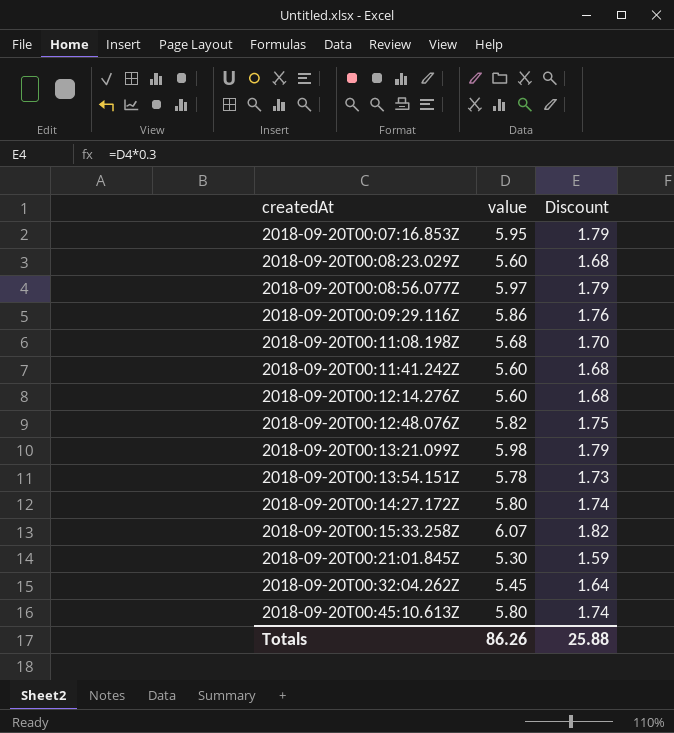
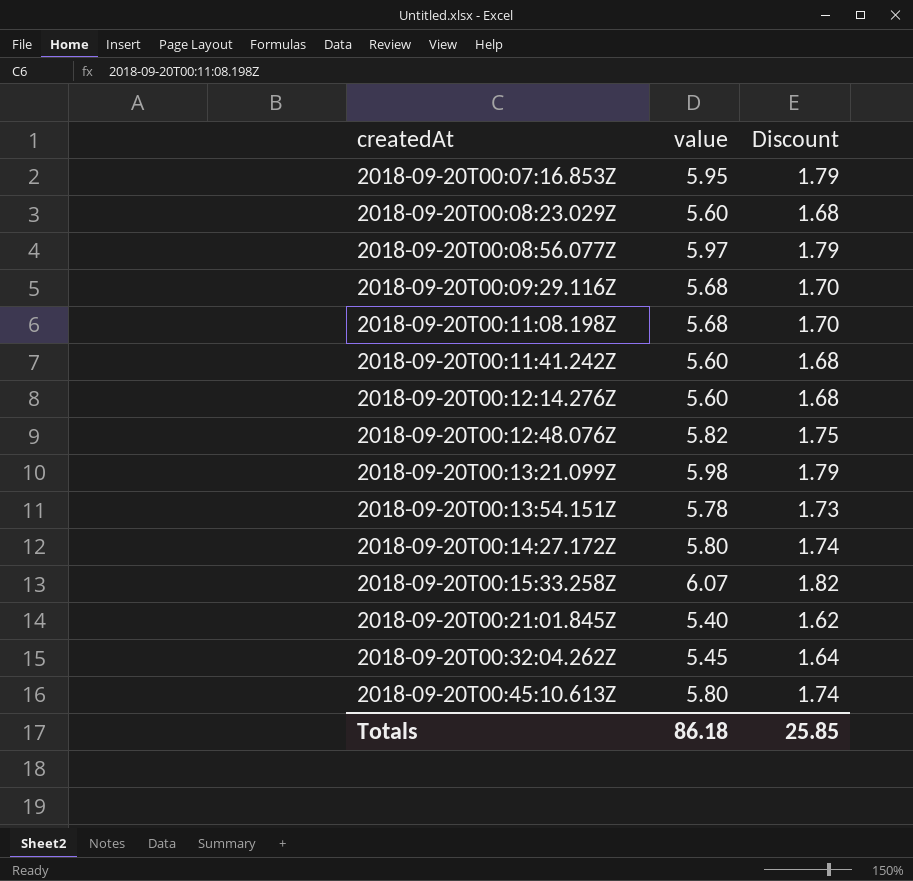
2018-09-20T00:09:29.116Z | value: 5.86 -> 5.68
2018-09-20T00:09:29.116Z | Discount: 1.76 -> 1.70
2018-09-20T00:21:01.845Z | value: 5.30 -> 5.40
2018-09-20T00:21:01.845Z | Discount: 1.59 -> 1.62
Totals | value: 86.26 -> 86.18
Totals | Discount: 25.88 -> 25.85

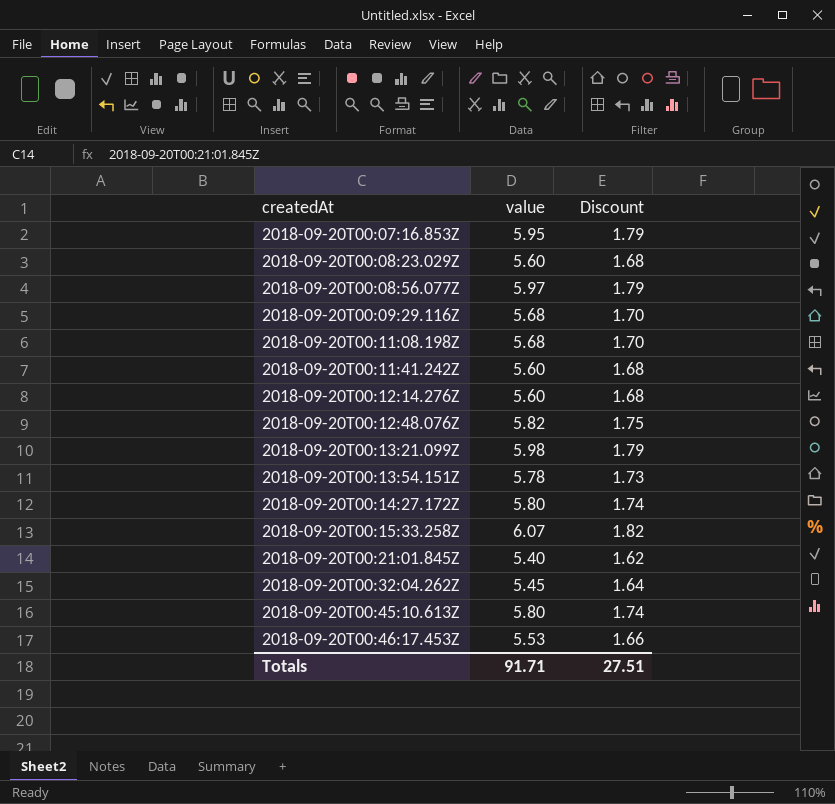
row 2018-09-20T00:46:17.453Z: none -> 5.53 | 1.66
Totals | value: 86.18 -> 91.71
Totals | Discount: 25.85 -> 27.51

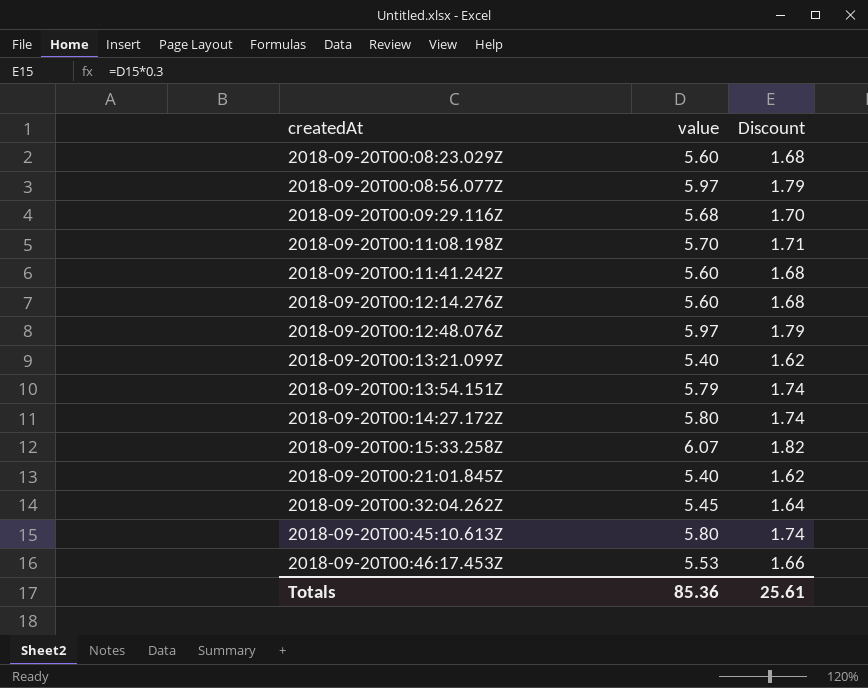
row 2018-09-20T00:07:16.853Z: 5.95 | 1.79 -> none
2018-09-20T00:11:08.198Z | value: 5.68 -> 5.70
2018-09-20T00:11:08.198Z | Discount: 1.70 -> 1.71
2018-09-20T00:12:48.076Z | value: 5.82 -> 5.97
2018-09-20T00:12:48.076Z | Discount: 1.75 -> 1.79
2018-09-20T00:13:21.099Z | value: 5.98 -> 5.40
2018-09-20T00:13:21.099Z | Discount: 1.79 -> 1.62
2018-09-20T00:13:54.151Z | value: 5.78 -> 5.79
2018-09-20T00:13:54.151Z | Discount: 1.73 -> 1.74
Totals | value: 91.71 -> 85.36
Totals | Discount: 27.51 -> 25.61

